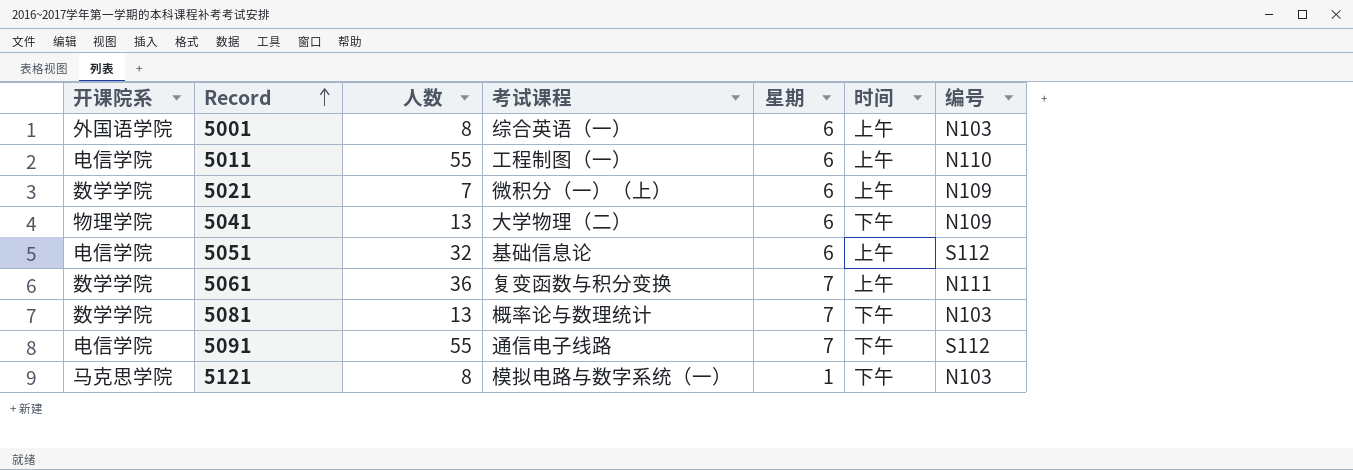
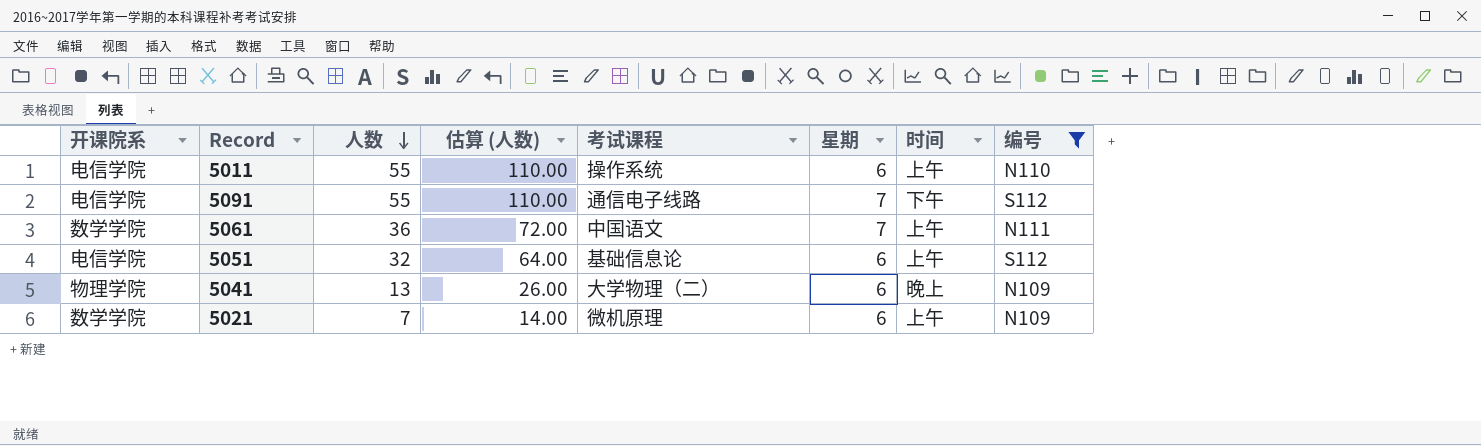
filter: none -> 编号 != N103
row order: Record ascending -> 人数 descending
column 估算 (人数) | formula: none -> [人数] * 2
5011 | 考试课程: 工程制图（一） -> 操作系统
5061 | 考试课程: 复变函数与积分变换 -> 中国语文
5041 | 时间: 下午 -> 晚上
5021 | 考试课程: 微积分（一）（上） -> 微机原理

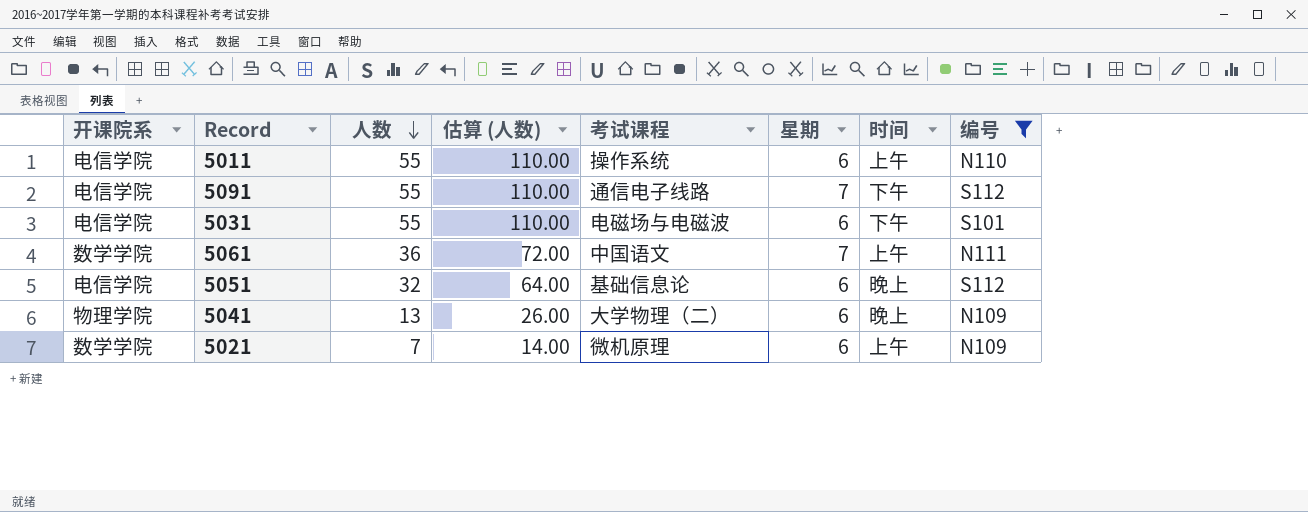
row 5031: none -> 电信学院 | 55 | 110.00 | 电磁场与电磁波 | 6 | 下午 | S101
5051 | 时间: 上午 -> 晚上

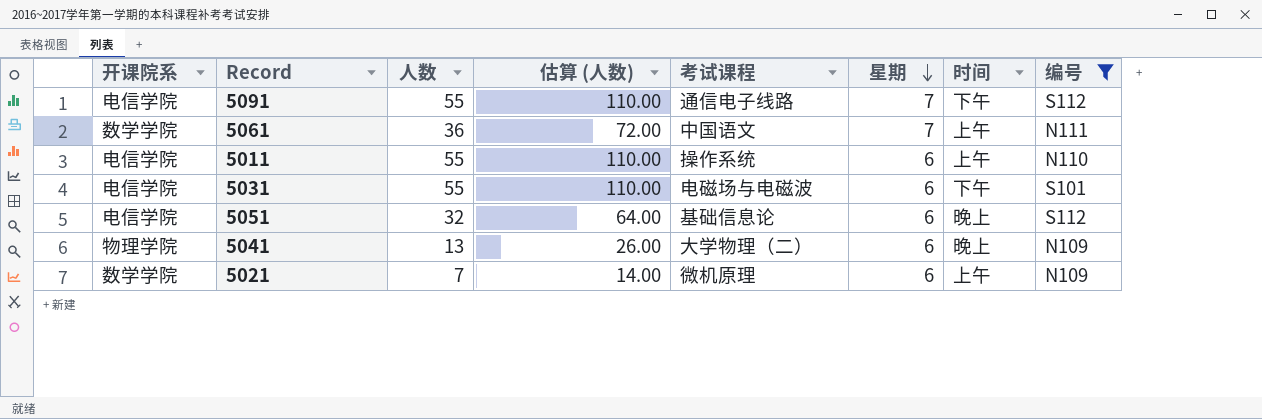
row order: 人数 descending -> 星期 descending

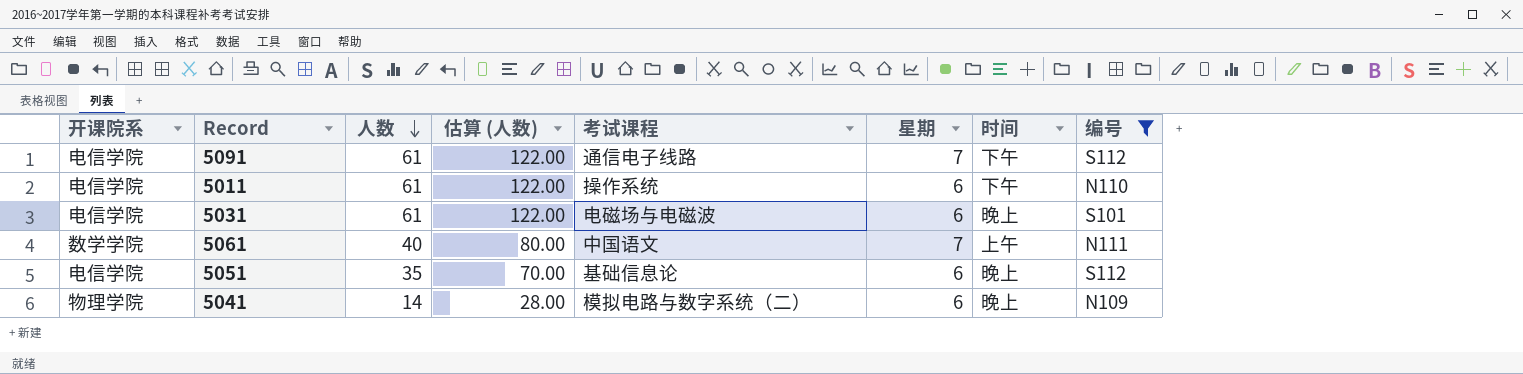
row order: 星期 descending -> 人数 descending
row 5021: 数学学院 | 7 | 14.00 | 微机原理 | 6 | 上午 | N109 -> none
5091 | 人数: 55 -> 61
5091 | 估算 (人数): 110.00 -> 122.00
5011 | 人数: 55 -> 61
5011 | 估算 (人数): 110.00 -> 122.00
5011 | 时间: 上午 -> 下午
5031 | 人数: 55 -> 61
5031 | 估算 (人数): 110.00 -> 122.00
5031 | 时间: 下午 -> 晚上
5061 | 人数: 36 -> 40
5061 | 估算 (人数): 72.00 -> 80.00
5051 | 人数: 32 -> 35
5051 | 估算 (人数): 64.00 -> 70.00
5041 | 人数: 13 -> 14
5041 | 估算 (人数): 26.00 -> 28.00
5041 | 考试课程: 大学物理（二） -> 模拟电路与数字系统（二）

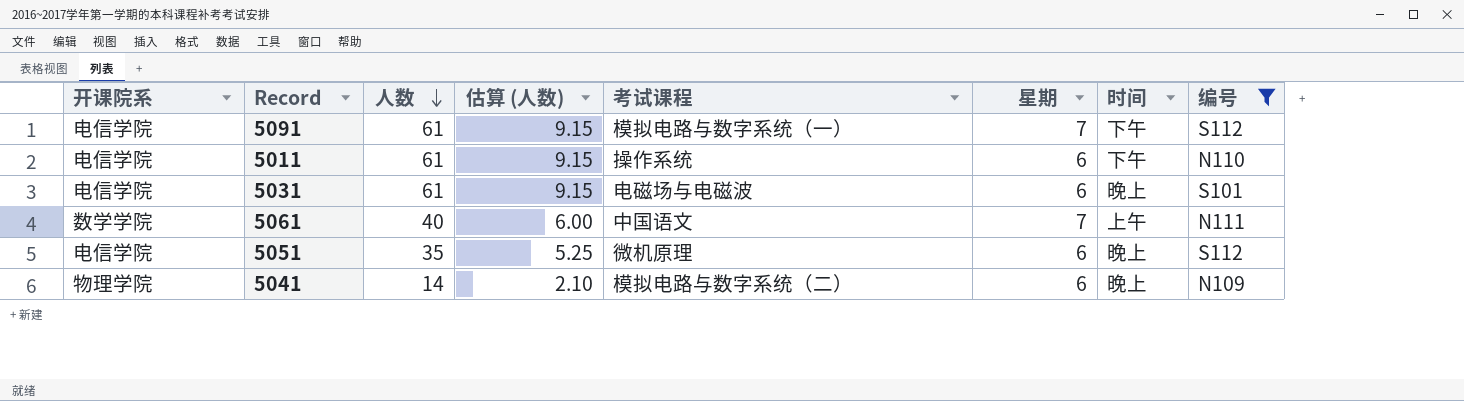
column 估算 (人数) | formula: [人数] * 2 -> [人数] * 0.15
5091 | 考试课程: 通信电子线路 -> 模拟电路与数字系统（一）
5051 | 考试课程: 基础信息论 -> 微机原理

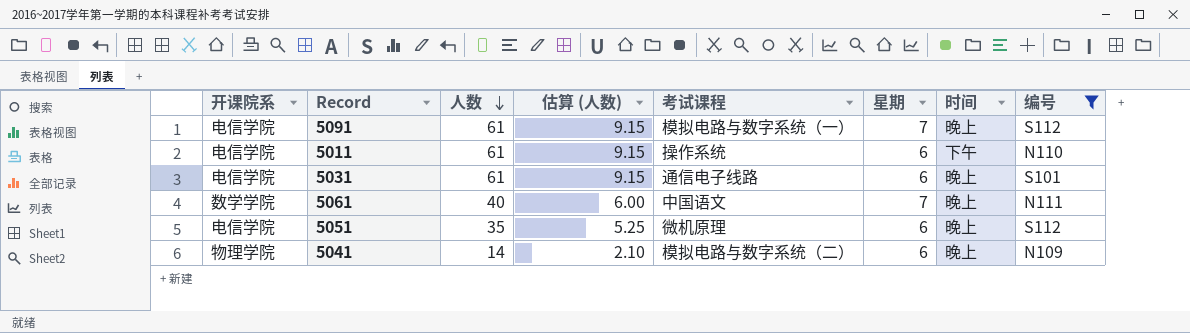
5091 | 时间: 下午 -> 晚上
5031 | 考试课程: 电磁场与电磁波 -> 通信电子线路
5061 | 时间: 上午 -> 晚上

